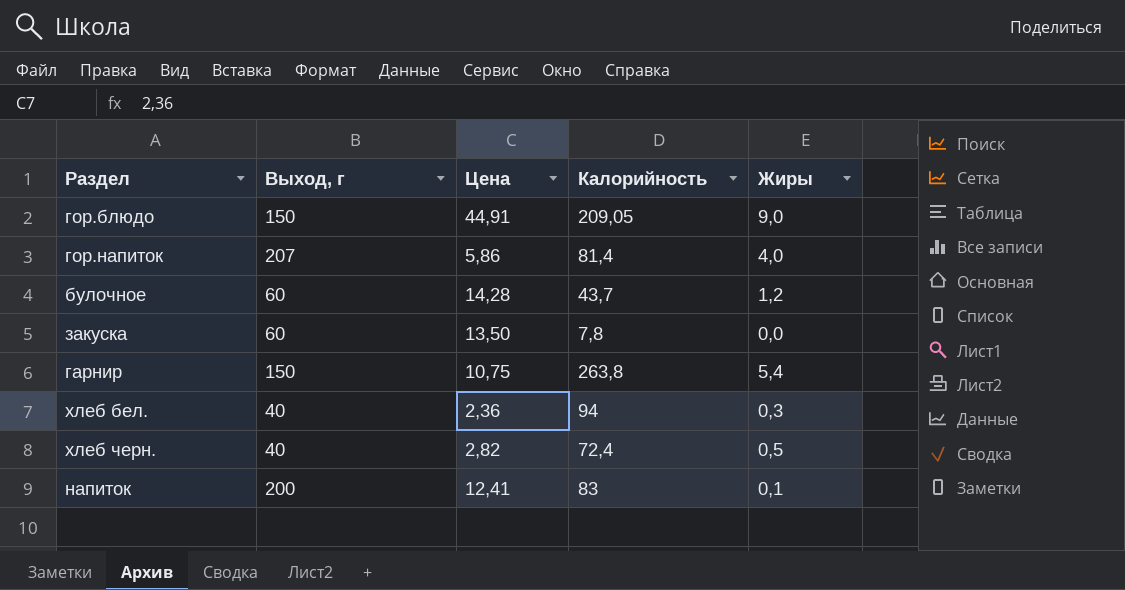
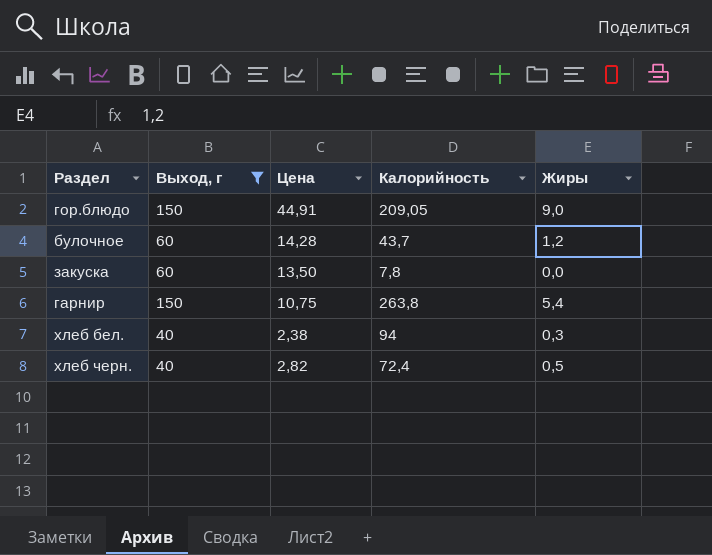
filter: none -> Выход, г <= 150
хлеб бел. | Цена: 2,36 -> 2,38

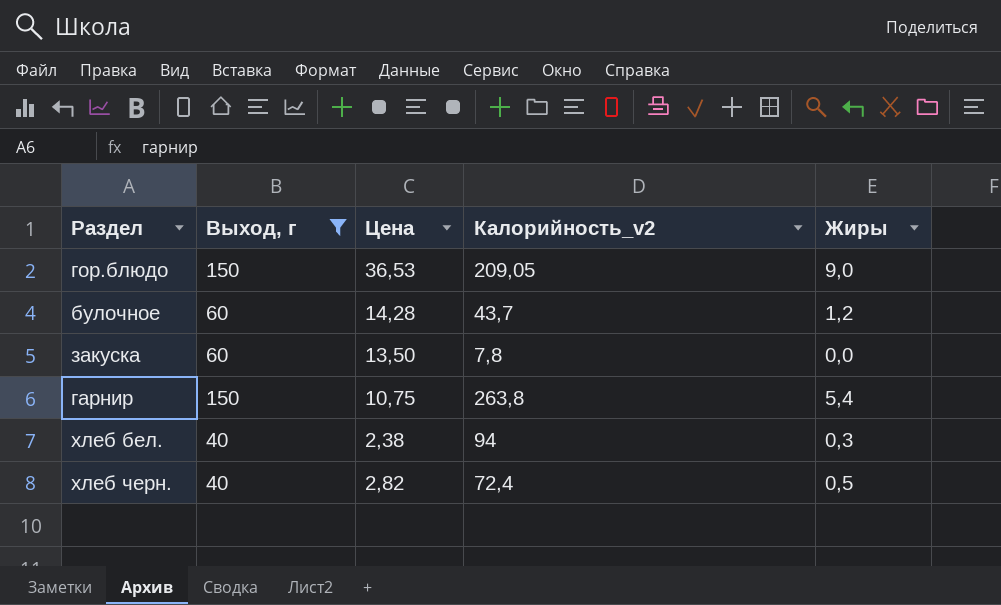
column name: Калорийность -> Калорийность_v2
гор.блюдо | Цена: 44,91 -> 36,53

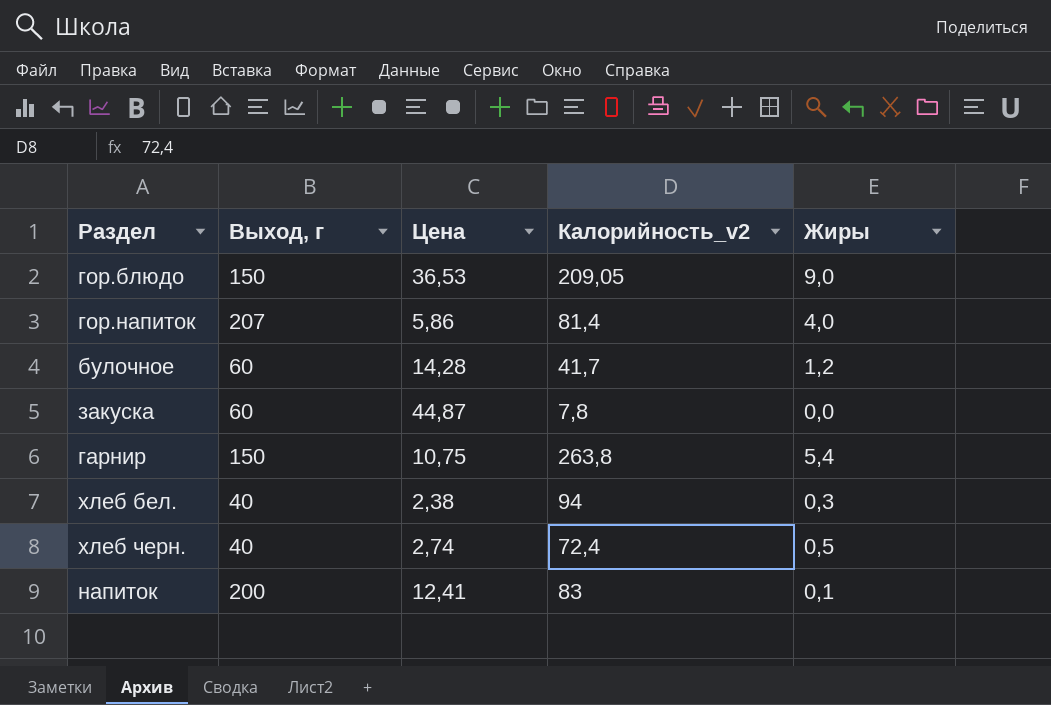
filter: Выход, г <= 150 -> none
булочное | Калорийность_v2: 43,7 -> 41,7
закуска | Цена: 13,50 -> 44,87
хлеб черн. | Цена: 2,82 -> 2,74

